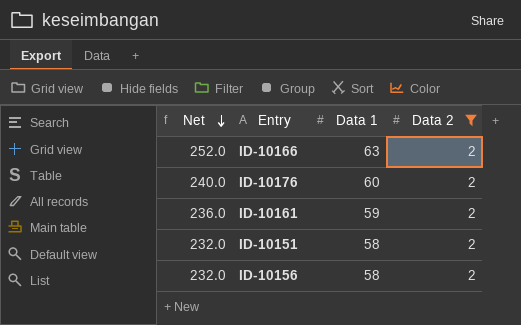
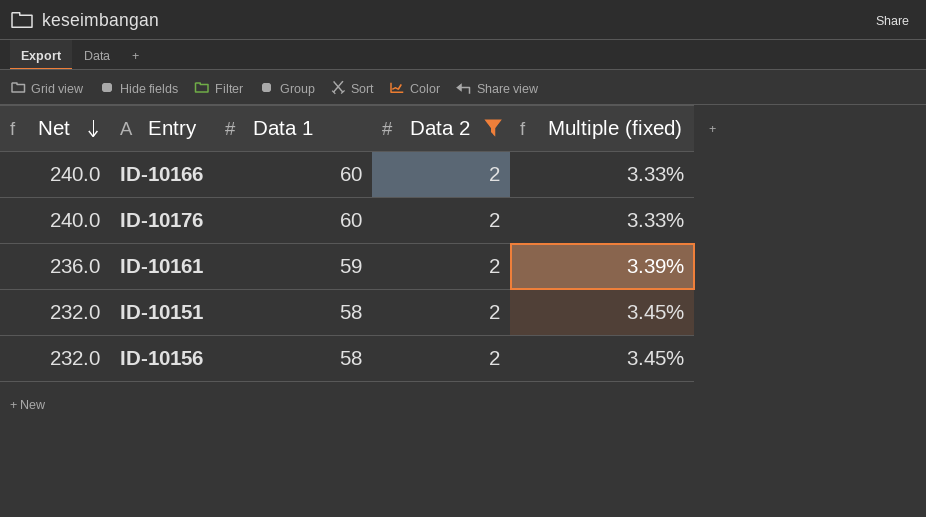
column Multiple (fixed) | formula: none -> [Data 2] / [Data 1]
ID-10166 | Net: 252.0 -> 240.0
ID-10166 | Data 1: 63 -> 60

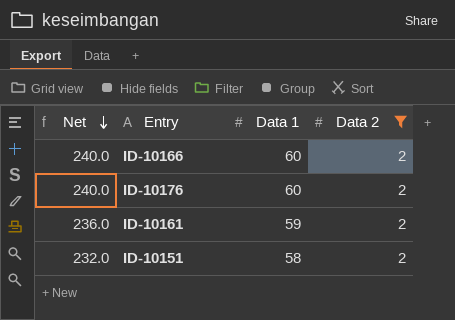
column Multiple (fixed) | formula: [Data 2] / [Data 1] -> none
row ID-10156: 232.0 | 58 | 2 | 3.45% -> none

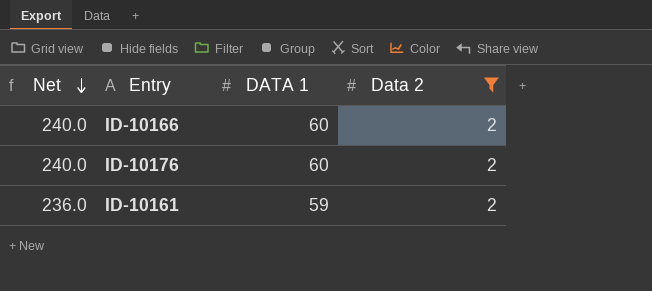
column name: Data 1 -> DATA 1
row ID-10151: 232.0 | 58 | 2 -> none

